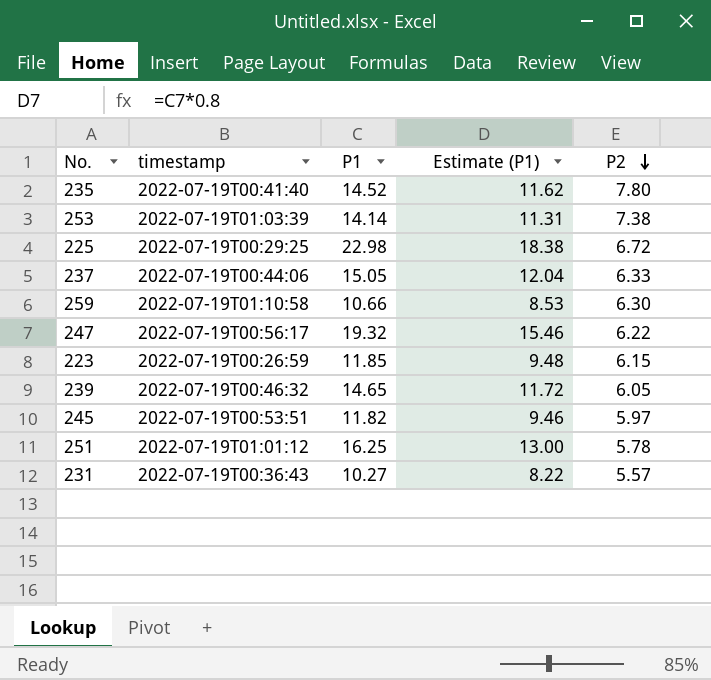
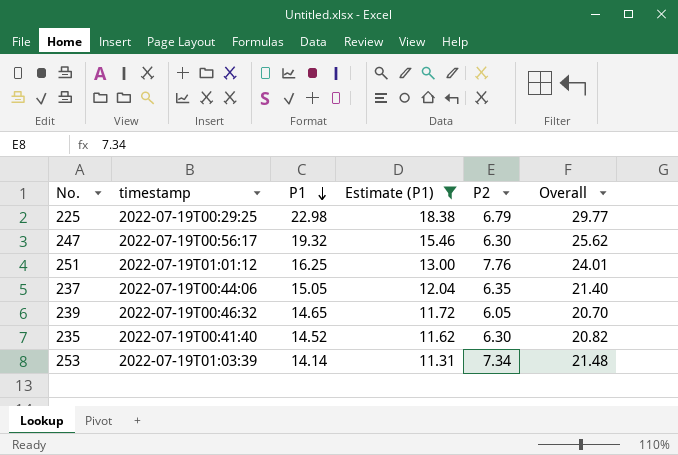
filter: none -> Estimate (P1) >= 11.31
row order: P2 descending -> P1 descending
column Overall | formula: none -> [P1] + [P2]
225 | P2: 6.72 -> 6.79
247 | P2: 6.22 -> 6.30
251 | P2: 5.78 -> 7.76
237 | P2: 6.33 -> 6.35
235 | P2: 7.80 -> 6.30
253 | P2: 7.38 -> 7.34

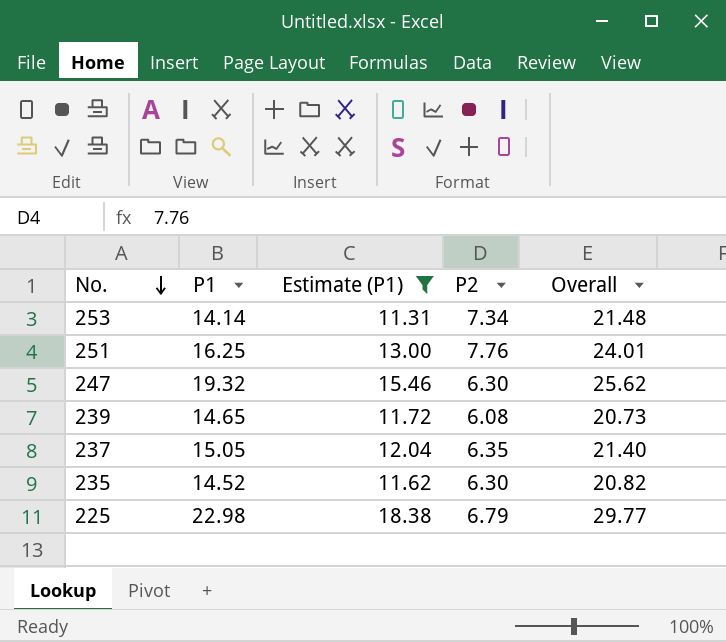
row order: P1 descending -> No. descending
column timestamp | position: 2 -> none
239 | P2: 6.05 -> 6.08
239 | Overall: 20.70 -> 20.73

